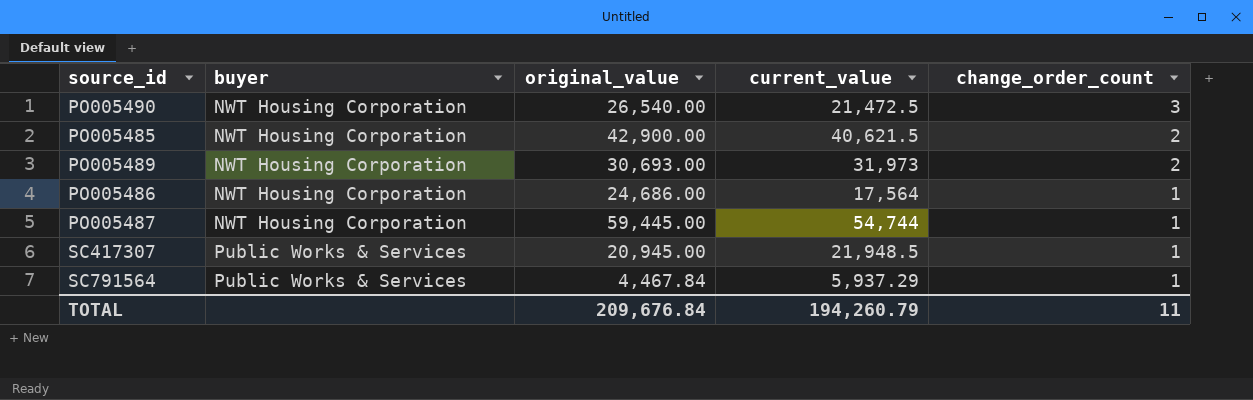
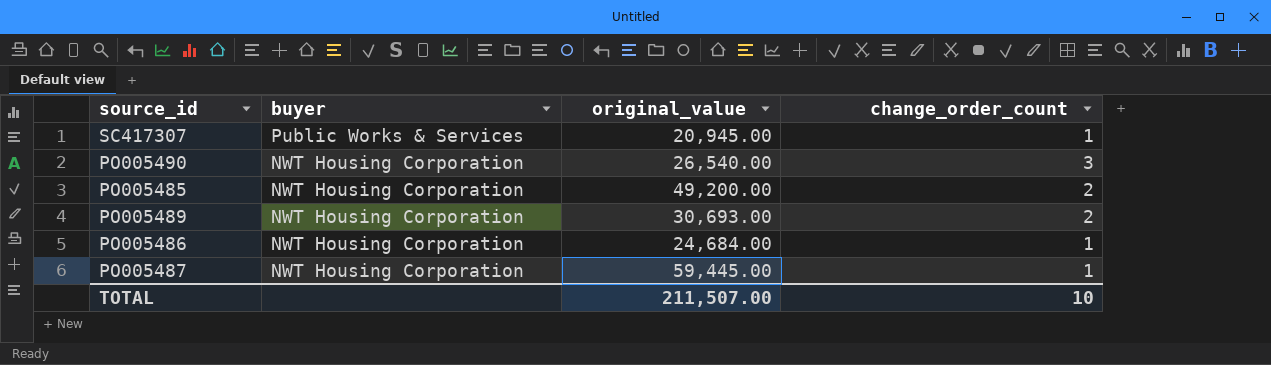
row order: buyer ascending -> buyer descending
column current_value | position: 4 -> none
row SC791564: Public Works & Services | 4,467.84 | 5,937.29 | 1 -> none
PO005485 | original_value: 42,900.00 -> 49,200.00
PO005486 | original_value: 24,686.00 -> 24,684.00
TOTAL | original_value: 209,676.84 -> 211,507.00
TOTAL | change_order_count: 11 -> 10

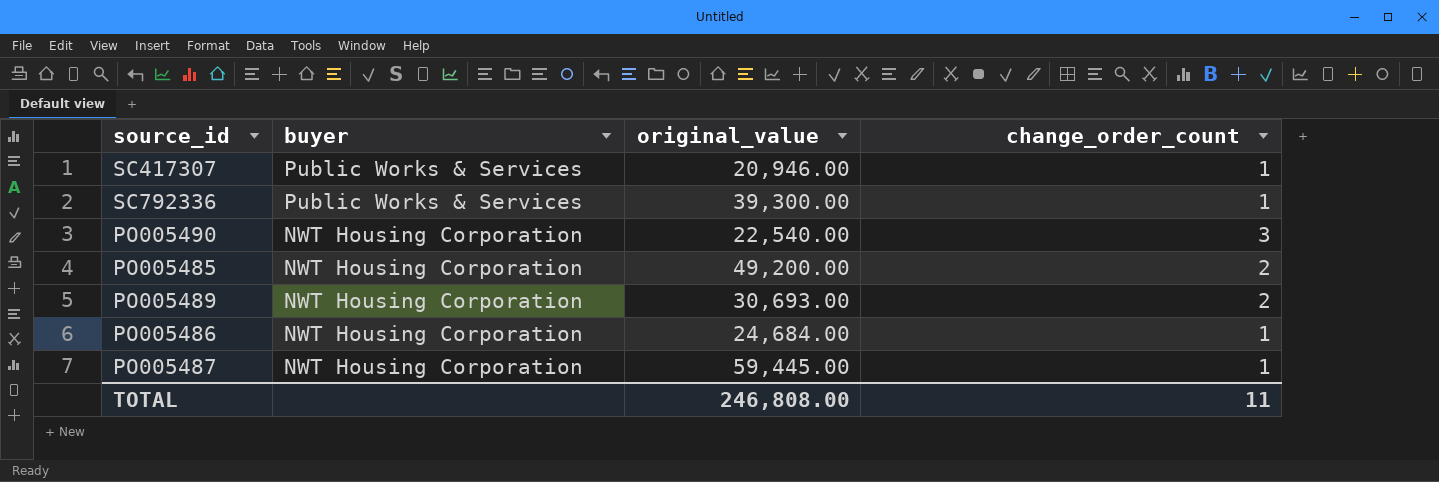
SC417307 | original_value: 20,945.00 -> 20,946.00
row SC792336: none -> Public Works & Services | 39,300.00 | 1
PO005490 | original_value: 26,540.00 -> 22,540.00
TOTAL | original_value: 211,507.00 -> 246,808.00
TOTAL | change_order_count: 10 -> 11

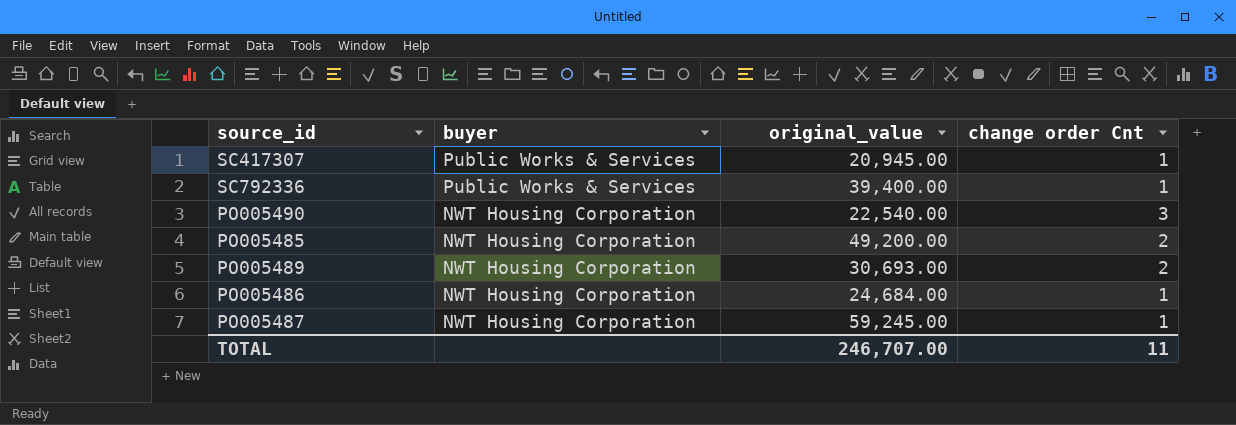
column name: change_order_count -> change order Cnt
SC417307 | original_value: 20,946.00 -> 20,945.00
SC792336 | original_value: 39,300.00 -> 39,400.00
PO005487 | original_value: 59,445.00 -> 59,245.00
TOTAL | original_value: 246,808.00 -> 246,707.00

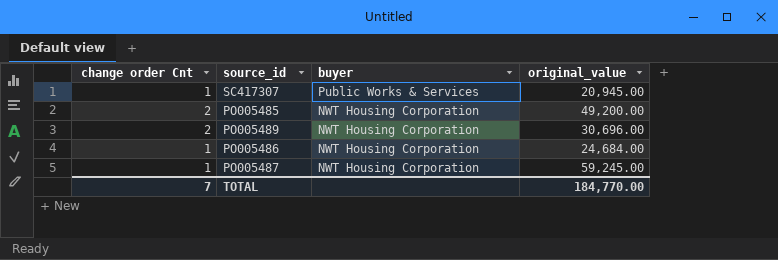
column change order Cnt | position: 4 -> 1
row SC792336: Public Works & Services | 39,400.00 | 1 -> none
row PO005490: NWT Housing Corporation | 22,540.00 | 3 -> none
PO005489 | original_value: 30,693.00 -> 30,696.00
TOTAL | change order Cnt: 11 -> 7
TOTAL | original_value: 246,707.00 -> 184,770.00

